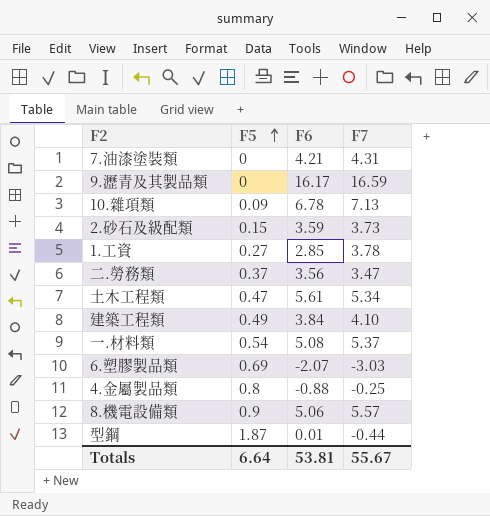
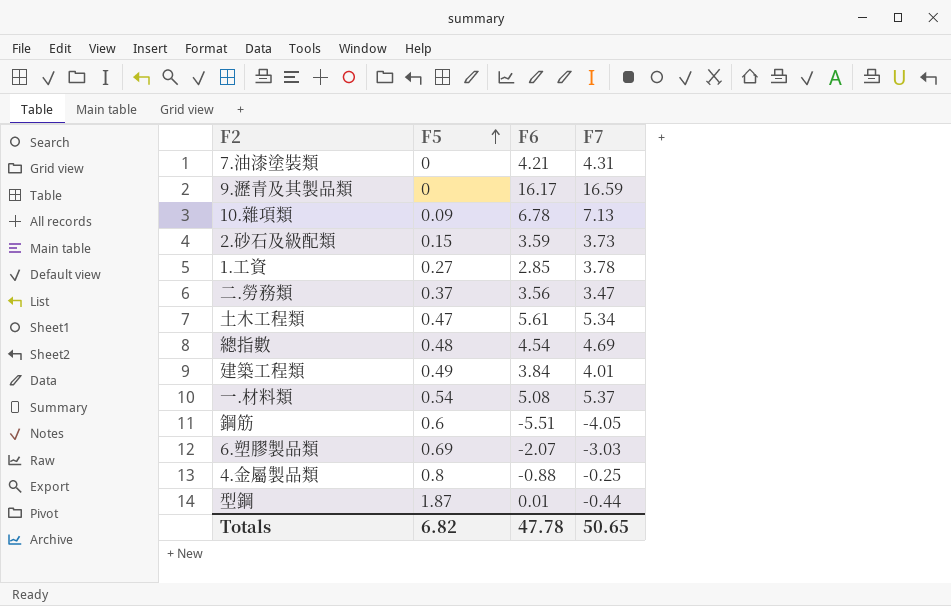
row 8.機電設備類: 0.9 | 5.06 | 5.57 -> none
row 總指數: none -> 0.48 | 4.54 | 4.69
建築工程類 | F7: 4.10 -> 4.01
row 鋼筋: none -> 0.6 | -5.51 | -4.05
Totals | F5: 6.64 -> 6.82
Totals | F6: 53.81 -> 47.78
Totals | F7: 55.67 -> 50.65

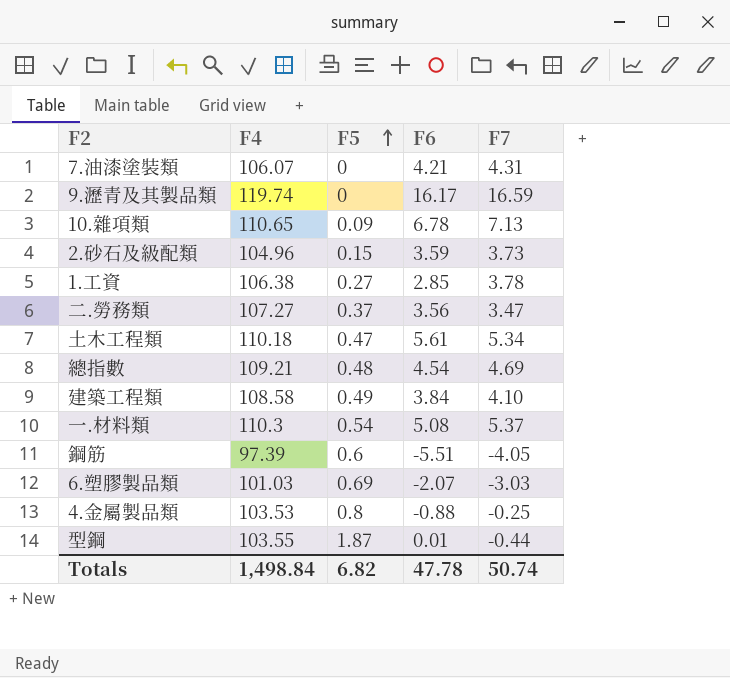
column F4 | position: none -> 2
建築工程類 | F7: 4.01 -> 4.10
Totals | F7: 50.65 -> 50.74

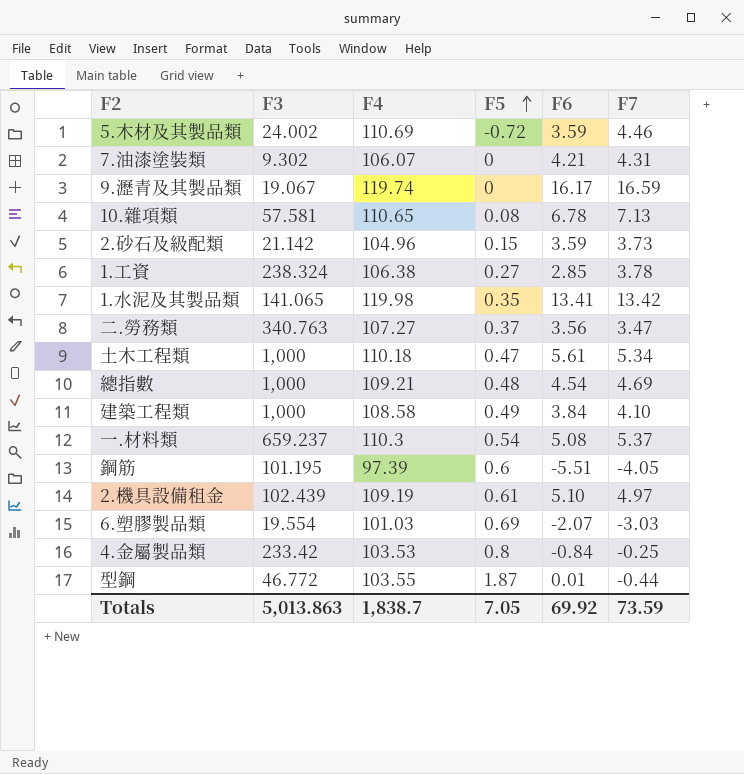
column F3 | position: none -> 2
row 5.木材及其製品類: none -> 24.002 | 110.69 | -0.72 | 3.59 | 4.46
10.雜項類 | F5: 0.09 -> 0.08
row 1.水泥及其製品類: none -> 141.065 | 119.98 | 0.35 | 13.41 | 13.42
row 2.機具設備租金: none -> 102.439 | 109.19 | 0.61 | 5.10 | 4.97
4.金屬製品類 | F6: -0.88 -> -0.84
Totals | F4: 1,498.84 -> 1,838.7
Totals | F5: 6.82 -> 7.05
Totals | F6: 47.78 -> 69.92
Totals | F7: 50.74 -> 73.59

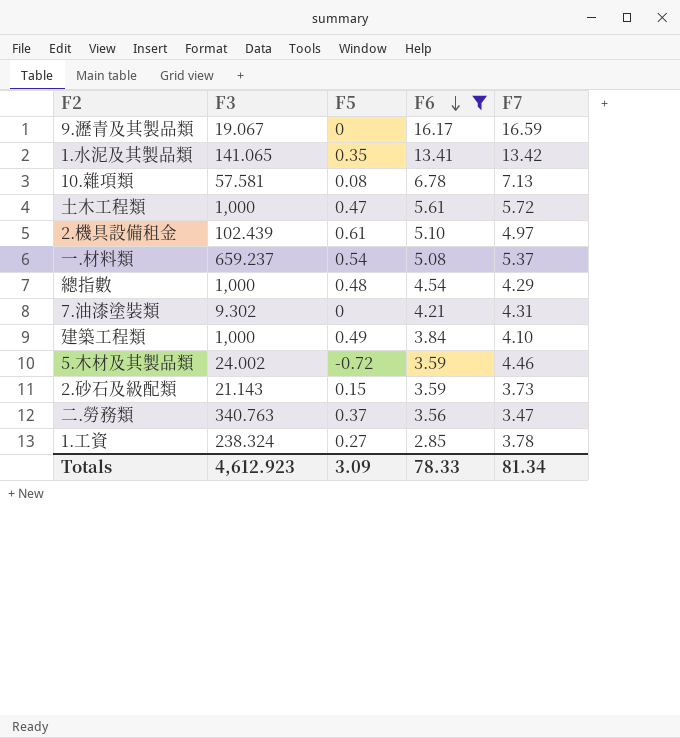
filter: none -> F6 >= 2.85
row order: F5 ascending -> F6 descending
column F4 | position: 3 -> none
土木工程類 | F7: 5.34 -> 5.72
總指數 | F7: 4.69 -> 4.29
2.砂石及級配類 | F3: 21.142 -> 21.143
Totals | F3: 5,013.863 -> 4,612.923
Totals | F5: 7.05 -> 3.09
Totals | F6: 69.92 -> 78.33
Totals | F7: 73.59 -> 81.34

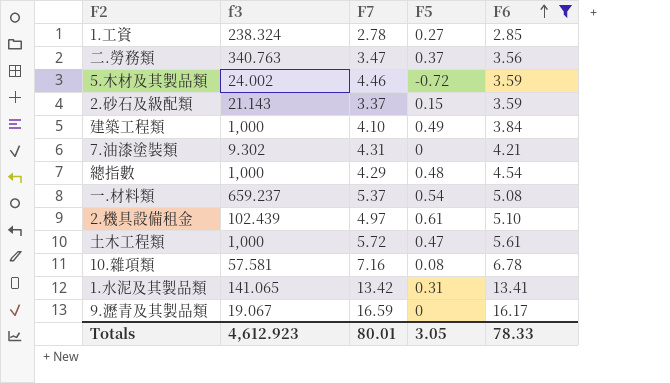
row order: F6 descending -> F6 ascending
column name: F3 -> f3
column F7 | position: 5 -> 3
1.工資 | F7: 3.78 -> 2.78
2.砂石及級配類 | F7: 3.73 -> 3.37
10.雜項類 | F7: 7.13 -> 7.16
1.水泥及其製品類 | F5: 0.35 -> 0.31
Totals | F7: 81.34 -> 80.01
Totals | F5: 3.09 -> 3.05

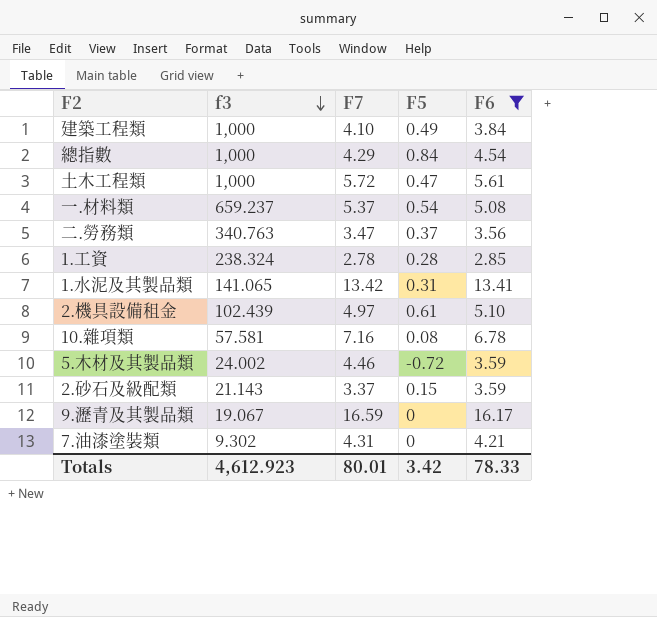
row order: F6 ascending -> f3 descending
總指數 | F5: 0.48 -> 0.84
1.工資 | F5: 0.27 -> 0.28
Totals | F5: 3.05 -> 3.42

